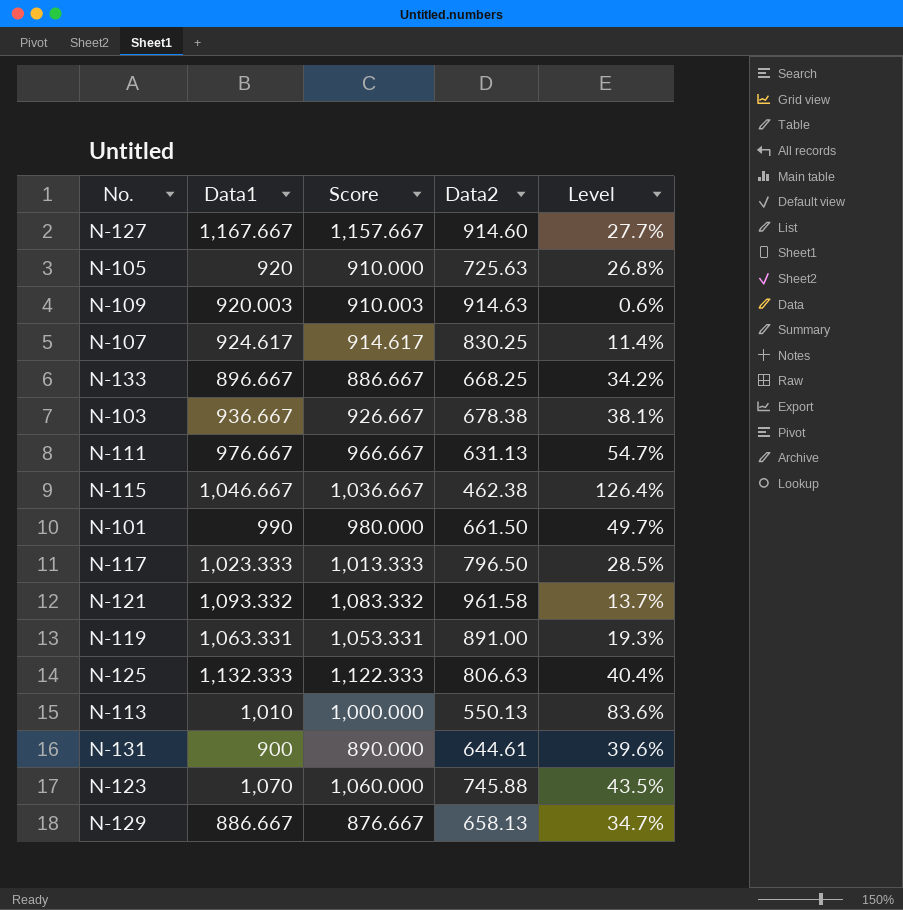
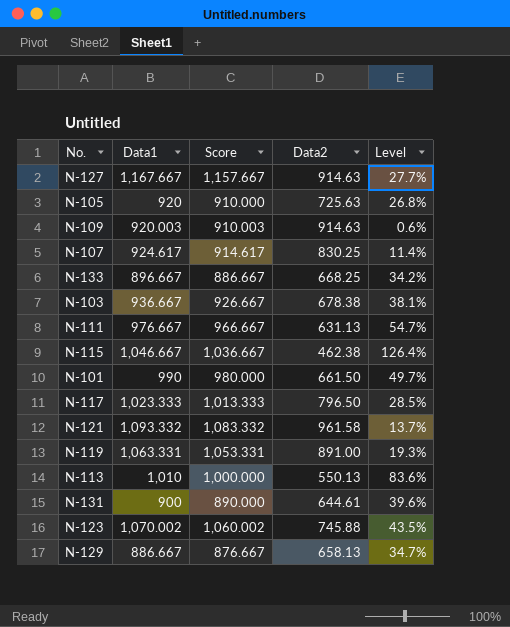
row N-125: 1,132.333 | 1,122.333 | 806.63 | 40.4% -> none
N-127 | Data2: 914.60 -> 914.63
N-123 | Data1: 1,070 -> 1,070.002
N-123 | Score: 1,060.000 -> 1,060.002

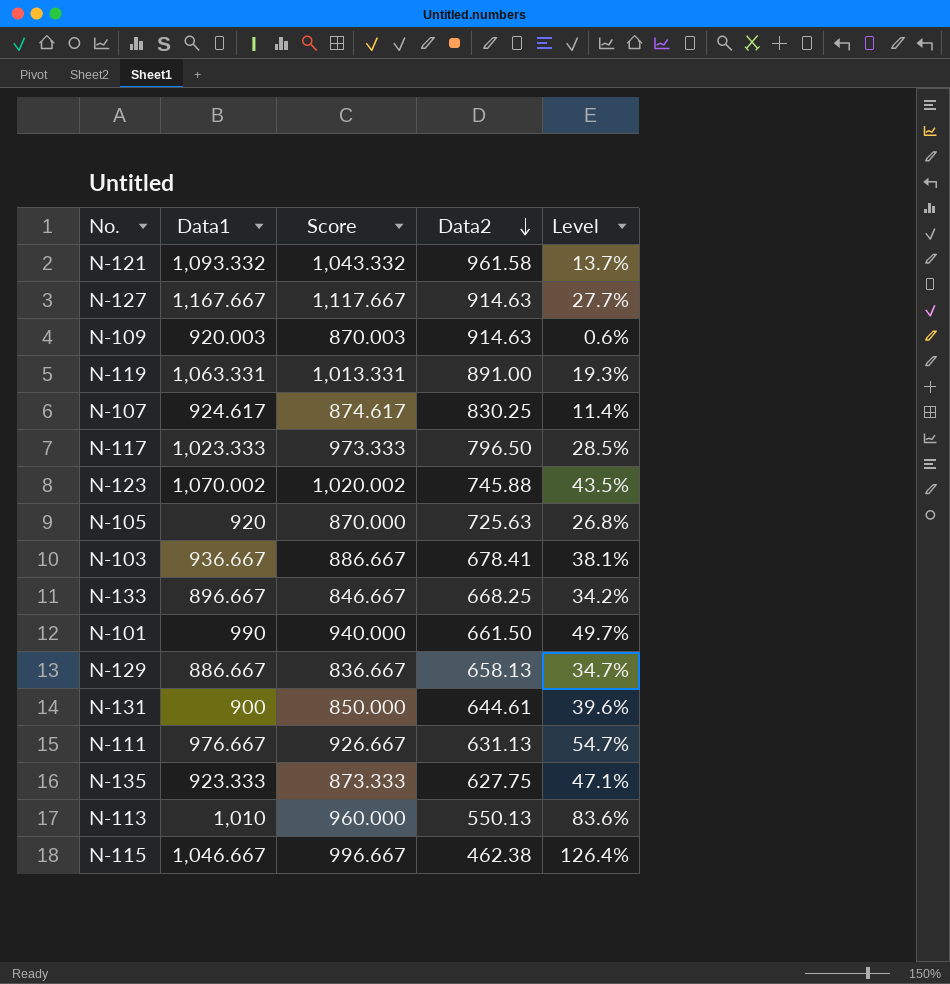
row order: none -> Data2 descending
column Score | formula: [Data1] - 10 -> [Data1] - 50
N-103 | Data2: 678.38 -> 678.41
row N-135: none -> 923.333 | 873.333 | 627.75 | 47.1%

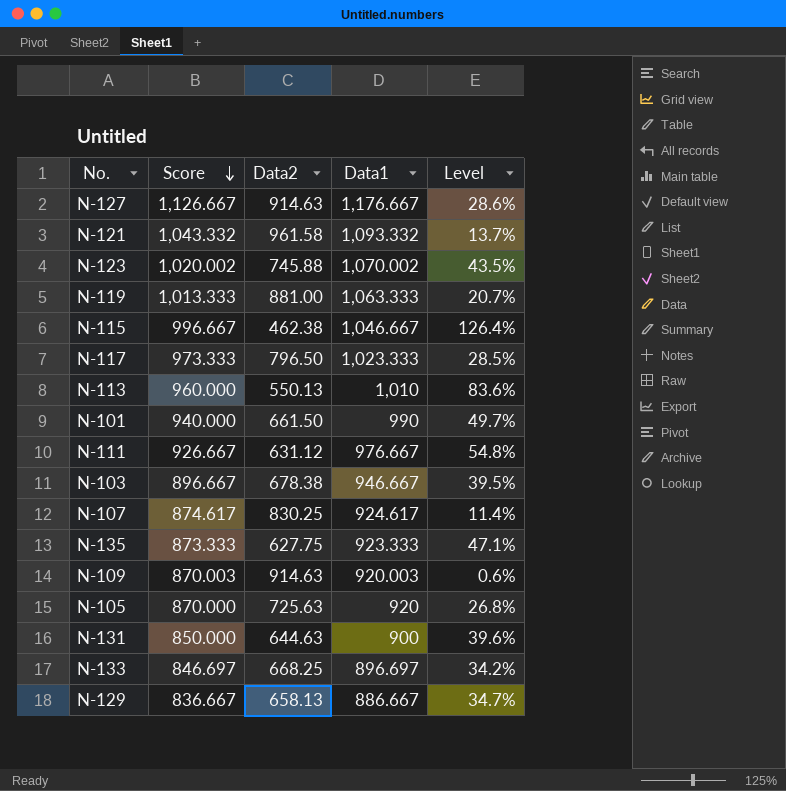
row order: Data2 descending -> Score descending
column Data1 | position: 2 -> 4
N-127 | Score: 1,117.667 -> 1,126.667
N-127 | Data1: 1,167.667 -> 1,176.667
N-127 | Level: 27.7% -> 28.6%
N-119 | Score: 1,013.331 -> 1,013.333
N-119 | Data2: 891.00 -> 881.00
N-119 | Data1: 1,063.331 -> 1,063.333
N-119 | Level: 19.3% -> 20.7%
N-111 | Data2: 631.13 -> 631.12
N-111 | Level: 54.7% -> 54.8%
N-103 | Score: 886.667 -> 896.667
N-103 | Data2: 678.41 -> 678.38
N-103 | Data1: 936.667 -> 946.667
N-103 | Level: 38.1% -> 39.5%
N-131 | Data2: 644.61 -> 644.63
N-133 | Score: 846.667 -> 846.697
N-133 | Data1: 896.667 -> 896.697

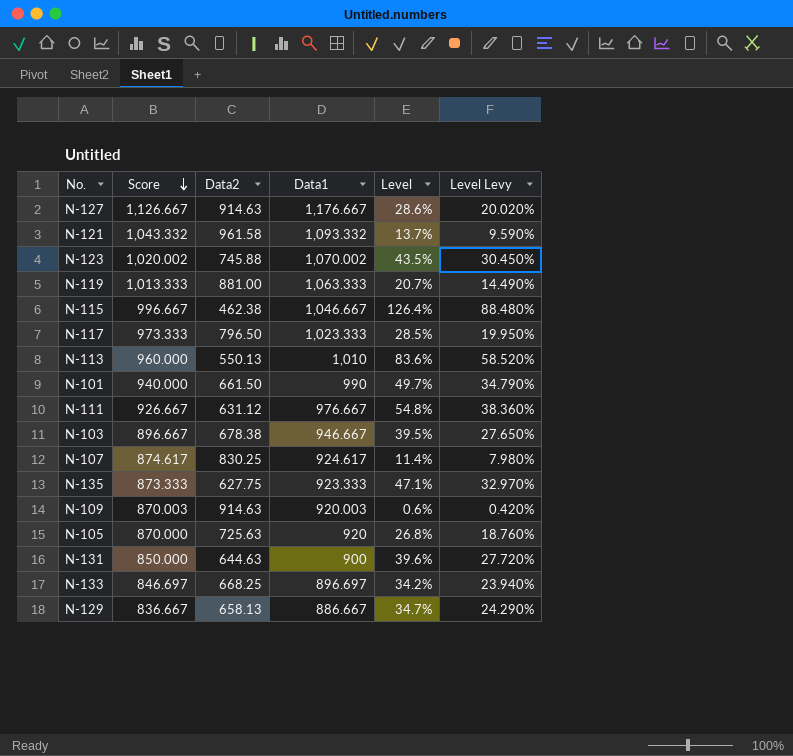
column Level Levy | formula: none -> [Level] * 0.7

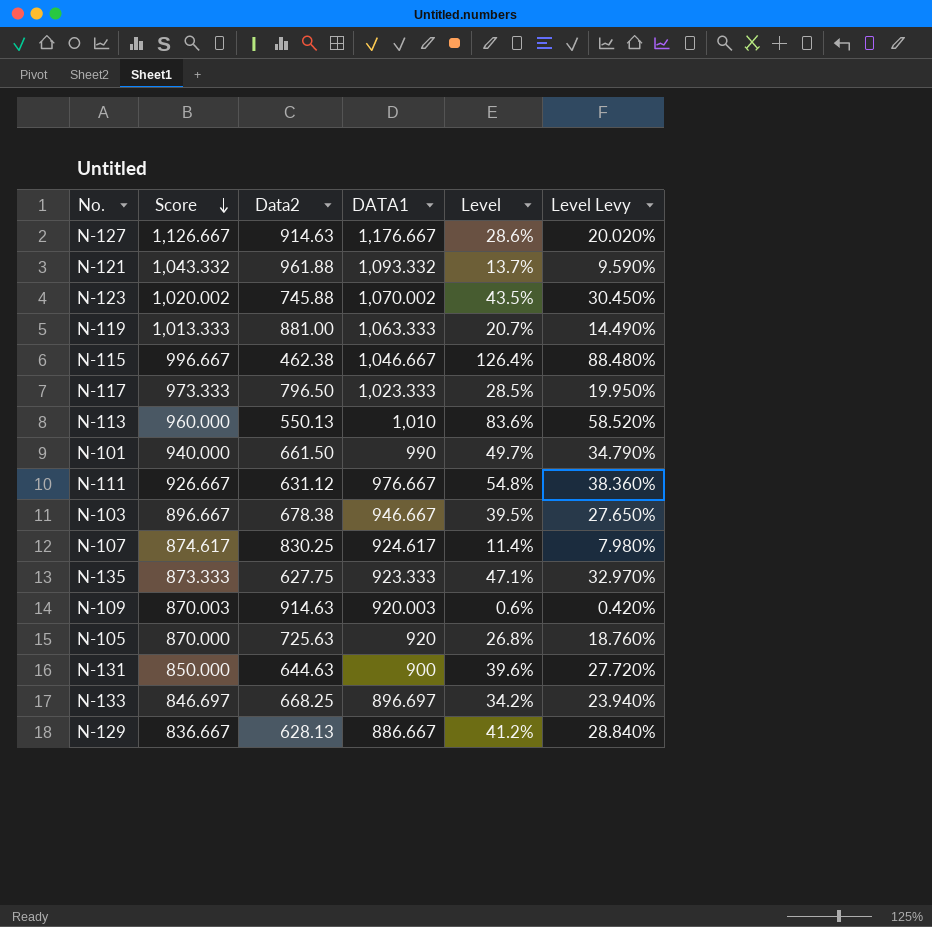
column name: Data1 -> DATA1
N-121 | Data2: 961.58 -> 961.88
N-129 | Data2: 658.13 -> 628.13
N-129 | Level: 34.7% -> 41.2%
N-129 | Level Levy: 24.290% -> 28.840%

